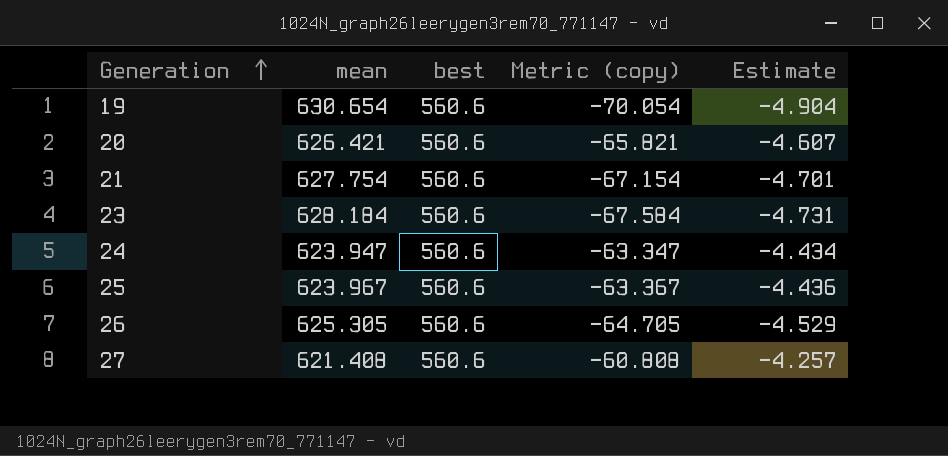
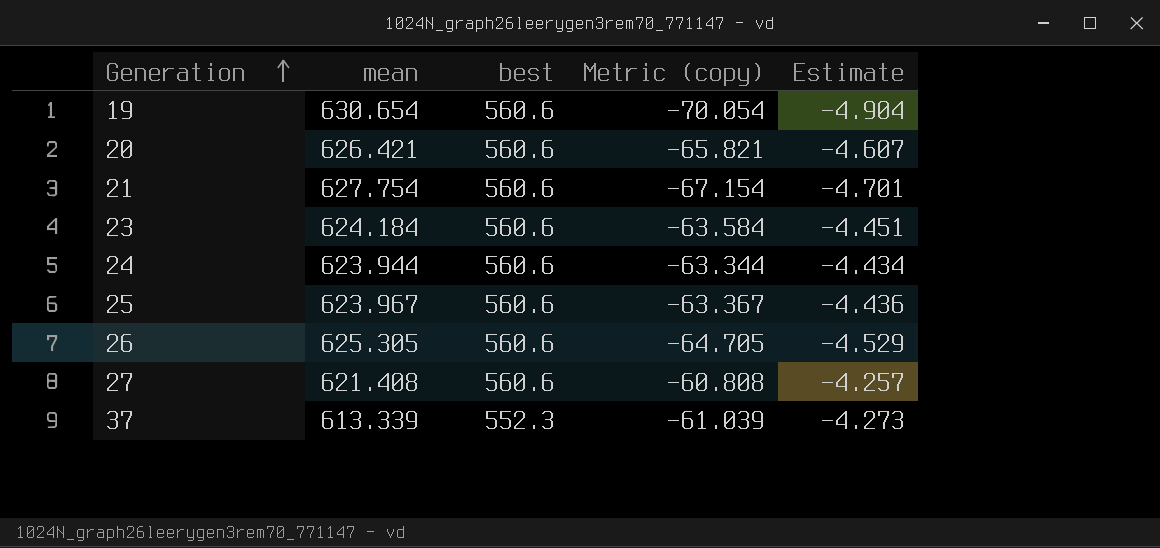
23 | mean: 628.184 -> 624.184
23 | Metric (copy): -67.584 -> -63.584
23 | Estimate: -4.731 -> -4.451
24 | mean: 623.947 -> 623.944
24 | Metric (copy): -63.347 -> -63.344
row 37: none -> 613.339 | 552.3 | -61.039 | -4.273

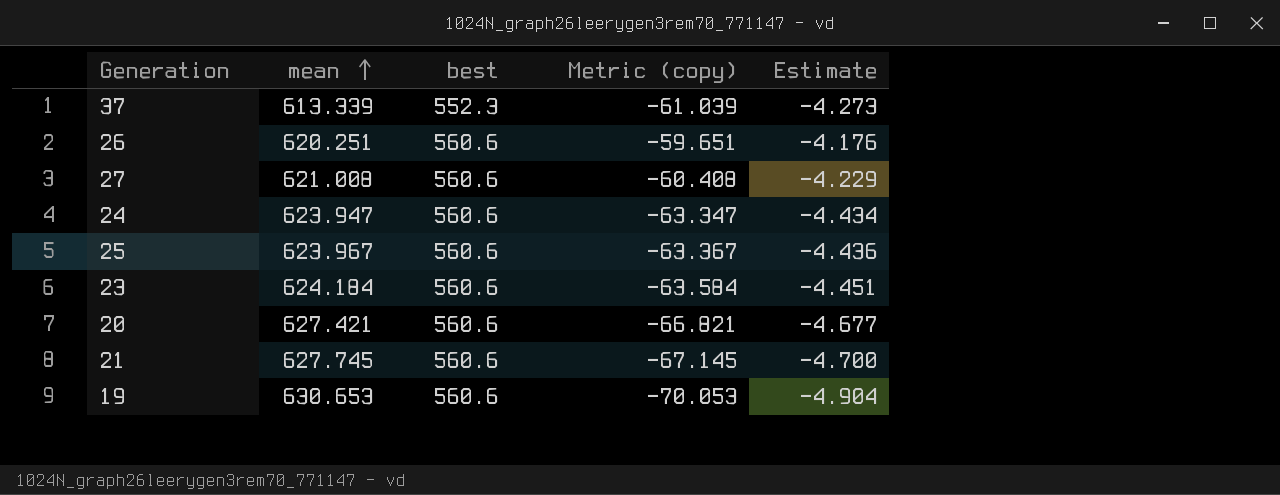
row order: Generation ascending -> mean ascending
26 | mean: 625.305 -> 620.251
26 | Metric (copy): -64.705 -> -59.651
26 | Estimate: -4.529 -> -4.176
27 | mean: 621.408 -> 621.008
27 | Metric (copy): -60.808 -> -60.408
27 | Estimate: -4.257 -> -4.229
24 | mean: 623.944 -> 623.947
24 | Metric (copy): -63.344 -> -63.347
20 | mean: 626.421 -> 627.421
20 | Metric (copy): -65.821 -> -66.821
20 | Estimate: -4.607 -> -4.677
21 | mean: 627.754 -> 627.745
21 | Metric (copy): -67.154 -> -67.145
21 | Estimate: -4.701 -> -4.700
19 | mean: 630.654 -> 630.653
19 | Metric (copy): -70.054 -> -70.053

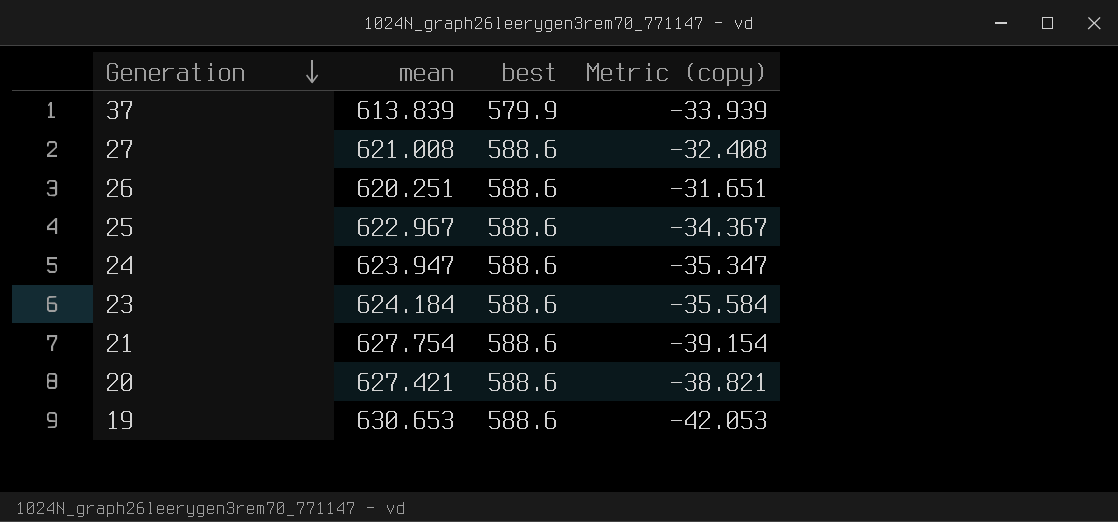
row order: mean ascending -> Generation descending
column Estimate | formula: [Metric (copy)] * 0.07 -> none
37 | mean: 613.339 -> 613.839
37 | best: 552.3 -> 579.9
37 | Metric (copy): -61.039 -> -33.939
27 | best: 560.6 -> 588.6
27 | Metric (copy): -60.408 -> -32.408
26 | best: 560.6 -> 588.6
26 | Metric (copy): -59.651 -> -31.651
25 | mean: 623.967 -> 622.967
25 | best: 560.6 -> 588.6
25 | Metric (copy): -63.367 -> -34.367
24 | best: 560.6 -> 588.6
24 | Metric (copy): -63.347 -> -35.347
23 | best: 560.6 -> 588.6
23 | Metric (copy): -63.584 -> -35.584
21 | mean: 627.745 -> 627.754
21 | best: 560.6 -> 588.6
21 | Metric (copy): -67.145 -> -39.154
20 | best: 560.6 -> 588.6
20 | Metric (copy): -66.821 -> -38.821
19 | best: 560.6 -> 588.6
19 | Metric (copy): -70.053 -> -42.053

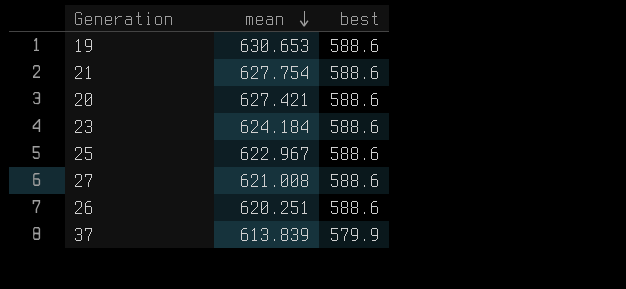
row order: Generation descending -> mean descending
column Metric (copy) | formula: [best] - [mean] -> none
row 24: 623.947 | 588.6 | -35.347 -> none

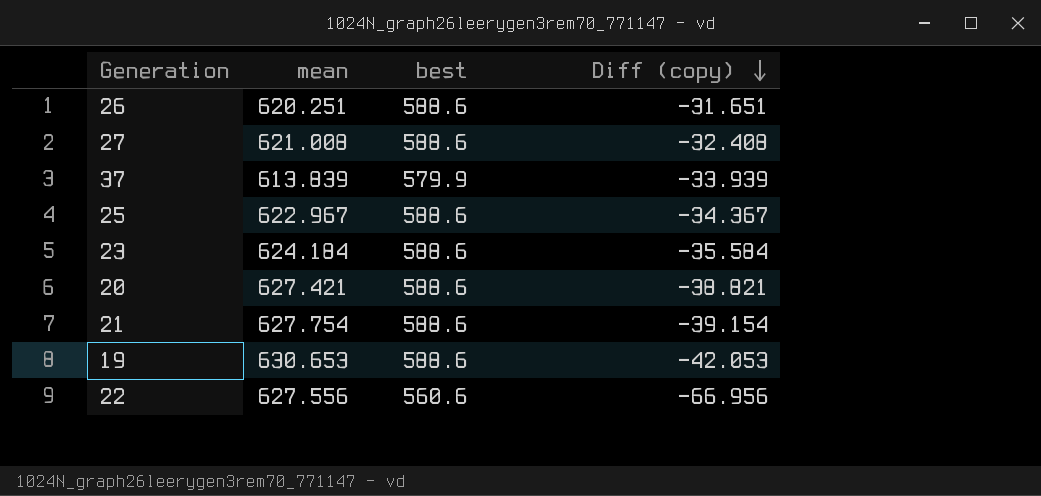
row order: mean descending -> Diff (copy) descending
column Diff (copy) | formula: none -> [best] - [mean]
row 22: none -> 627.556 | 560.6 | -66.956

